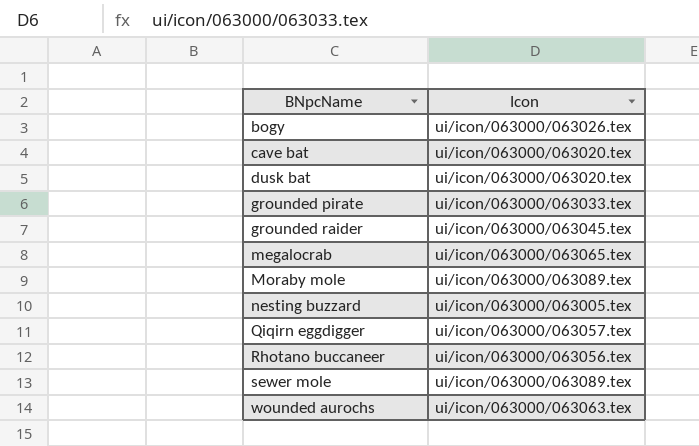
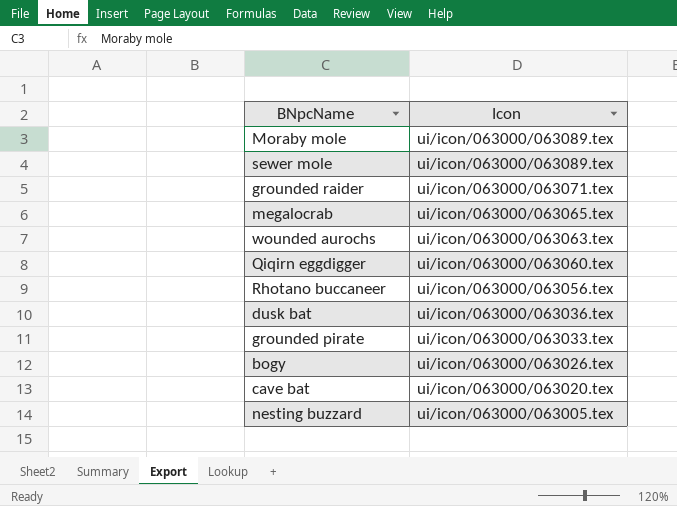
row order: BNpcName ascending -> Icon descending
grounded raider | Icon: ui/icon/063000/063045.tex -> ui/icon/063000/063071.tex
Qiqirn eggdigger | Icon: ui/icon/063000/063057.tex -> ui/icon/063000/063060.tex
dusk bat | Icon: ui/icon/063000/063020.tex -> ui/icon/063000/063036.tex

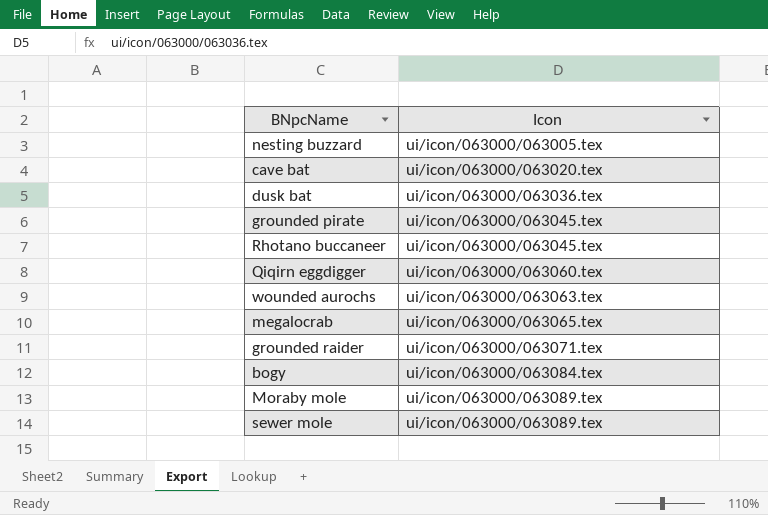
row order: Icon descending -> Icon ascending
grounded pirate | Icon: ui/icon/063000/063033.tex -> ui/icon/063000/063045.tex
Rhotano buccaneer | Icon: ui/icon/063000/063056.tex -> ui/icon/063000/063045.tex
bogy | Icon: ui/icon/063000/063026.tex -> ui/icon/063000/063084.tex

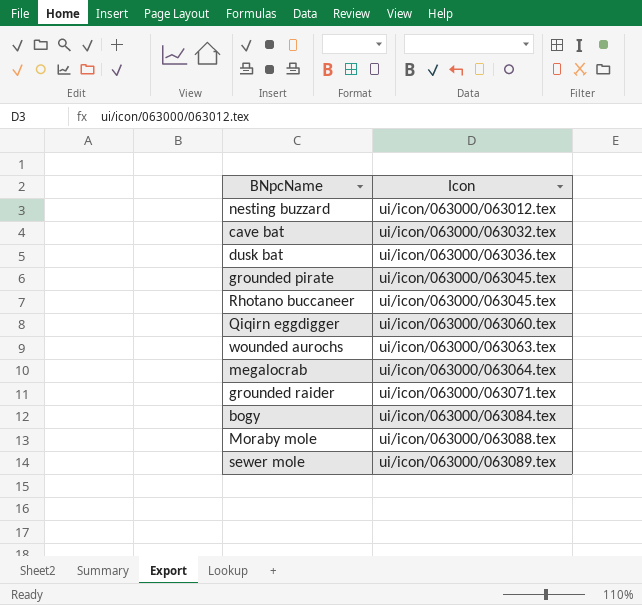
nesting buzzard | Icon: ui/icon/063000/063005.tex -> ui/icon/063000/063012.tex
cave bat | Icon: ui/icon/063000/063020.tex -> ui/icon/063000/063032.tex
megalocrab | Icon: ui/icon/063000/063065.tex -> ui/icon/063000/063064.tex
Moraby mole | Icon: ui/icon/063000/063089.tex -> ui/icon/063000/063088.tex

